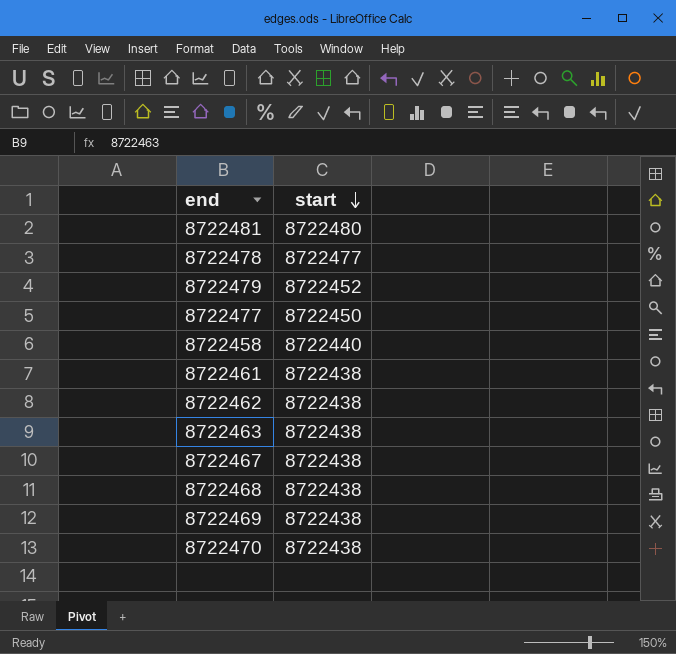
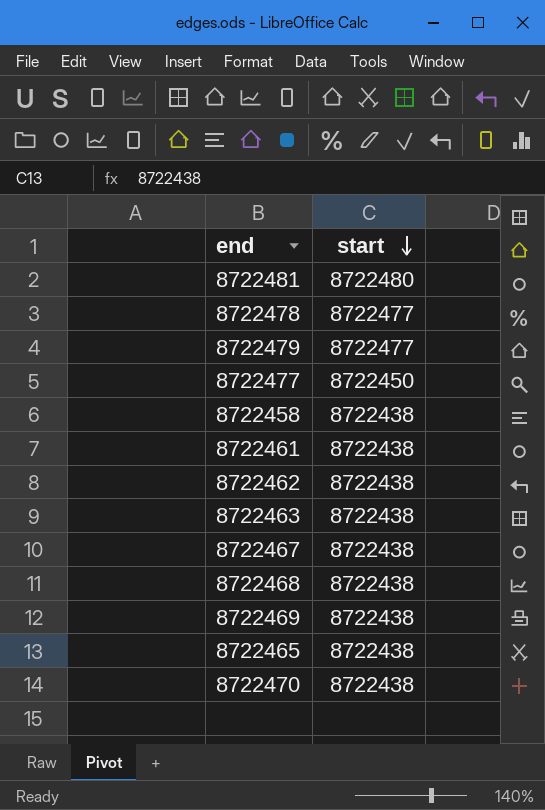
8722479 | start: 8722452 -> 8722477
8722458 | start: 8722440 -> 8722438
row 8722465: none -> 8722438

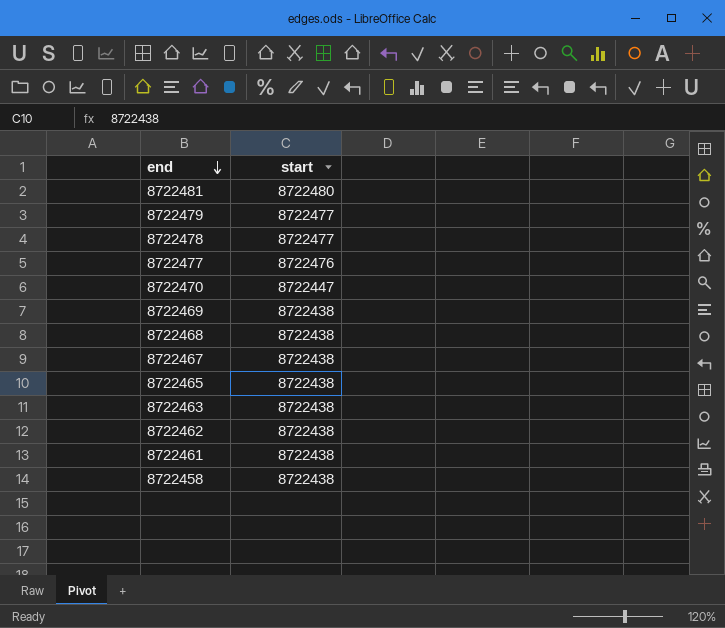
row order: start descending -> end descending
8722477 | start: 8722450 -> 8722476
8722470 | start: 8722438 -> 8722447

